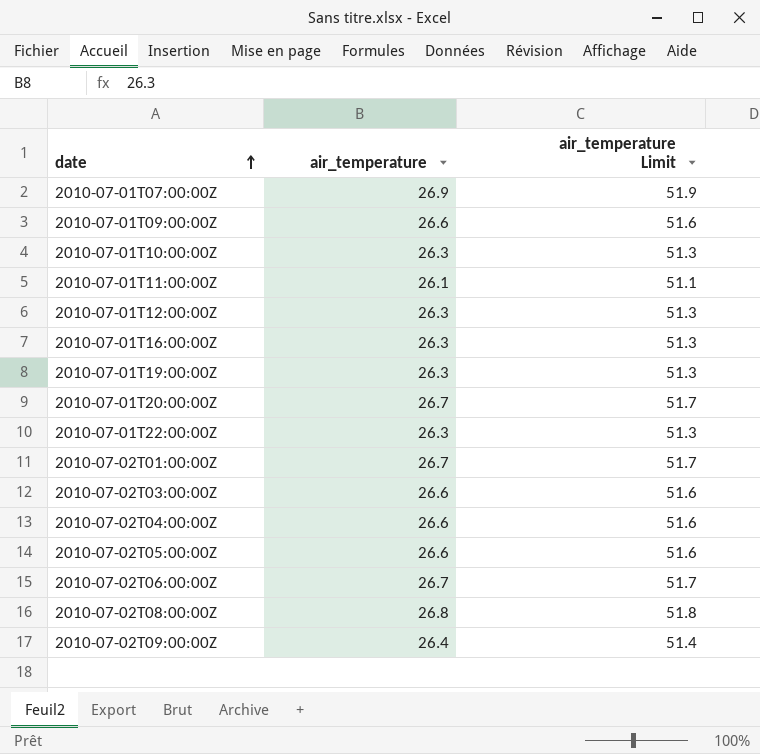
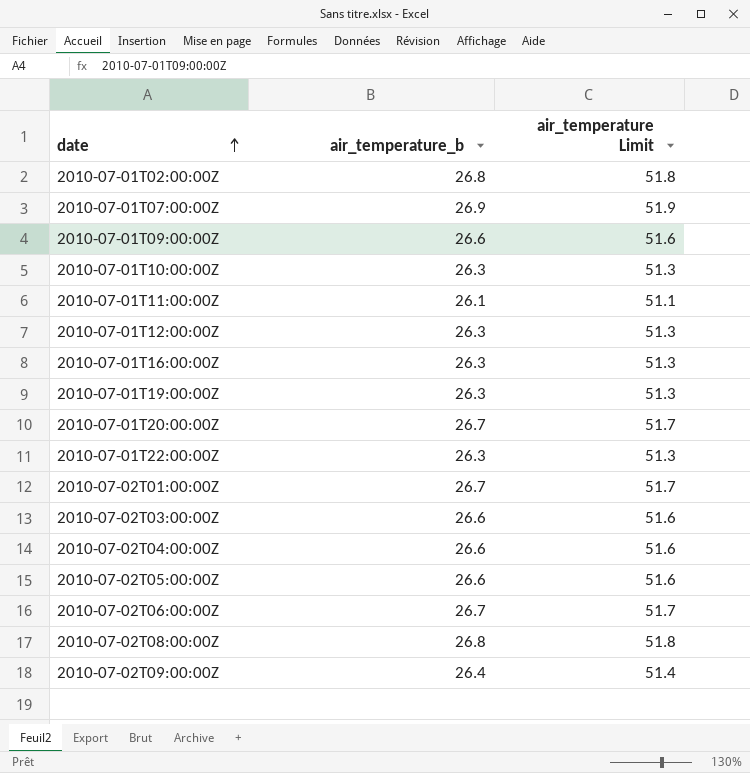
column name: air_temperature -> air_temperature_b
row 2010-07-01T02:00:00Z: none -> 26.8 | 51.8

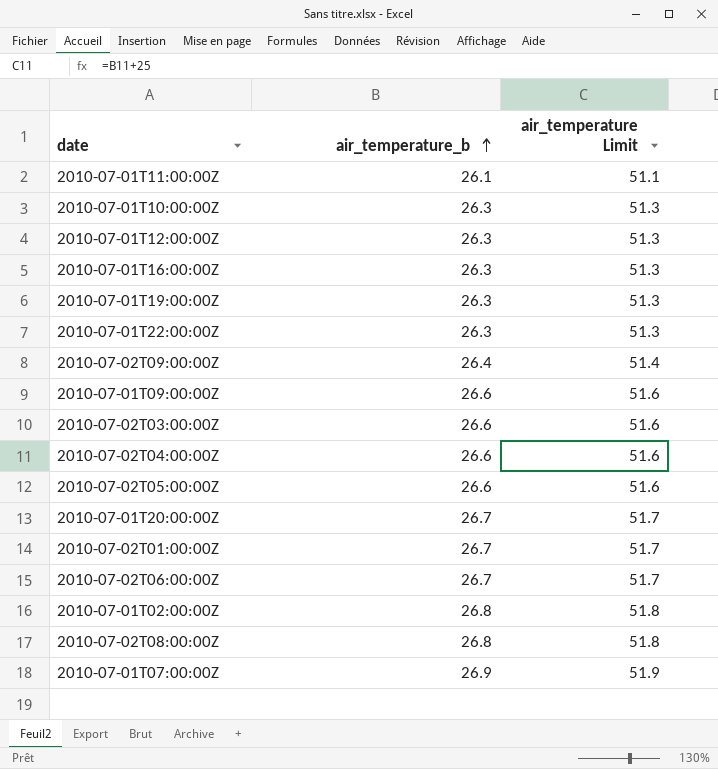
row order: date ascending -> air_temperature_b ascending

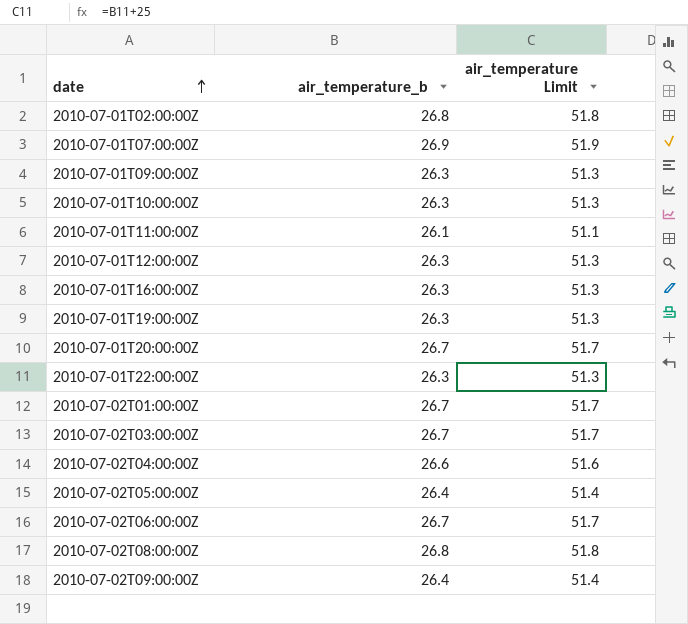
row order: air_temperature_b ascending -> date ascending
2010-07-01T09:00:00Z | air_temperature_b: 26.6 -> 26.3
2010-07-01T09:00:00Z | air_temperature Limit: 51.6 -> 51.3
2010-07-02T03:00:00Z | air_temperature_b: 26.6 -> 26.7
2010-07-02T03:00:00Z | air_temperature Limit: 51.6 -> 51.7
2010-07-02T05:00:00Z | air_temperature_b: 26.6 -> 26.4
2010-07-02T05:00:00Z | air_temperature Limit: 51.6 -> 51.4

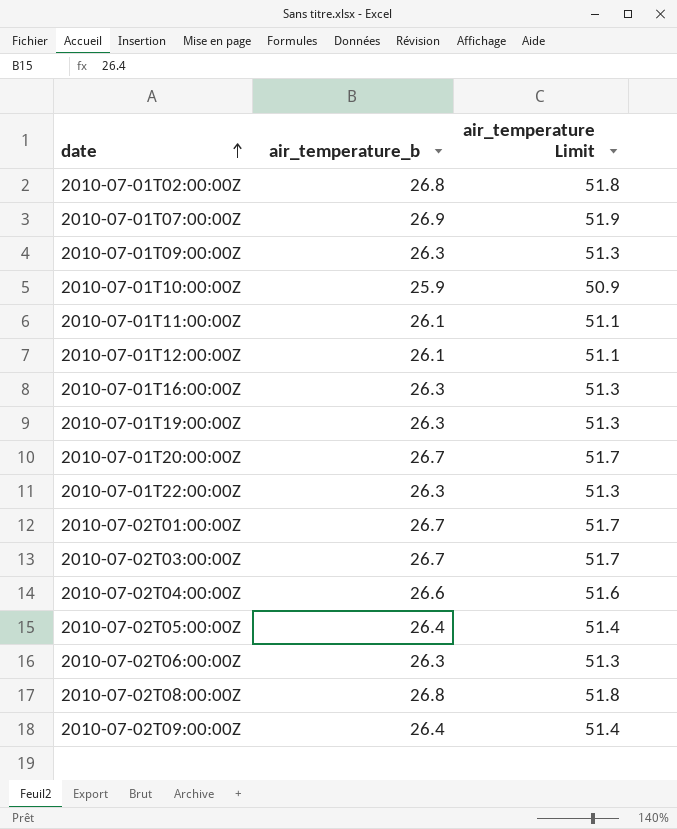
2010-07-01T10:00:00Z | air_temperature_b: 26.3 -> 25.9
2010-07-01T10:00:00Z | air_temperature Limit: 51.3 -> 50.9
2010-07-01T12:00:00Z | air_temperature_b: 26.3 -> 26.1
2010-07-01T12:00:00Z | air_temperature Limit: 51.3 -> 51.1
2010-07-02T06:00:00Z | air_temperature_b: 26.7 -> 26.3
2010-07-02T06:00:00Z | air_temperature Limit: 51.7 -> 51.3

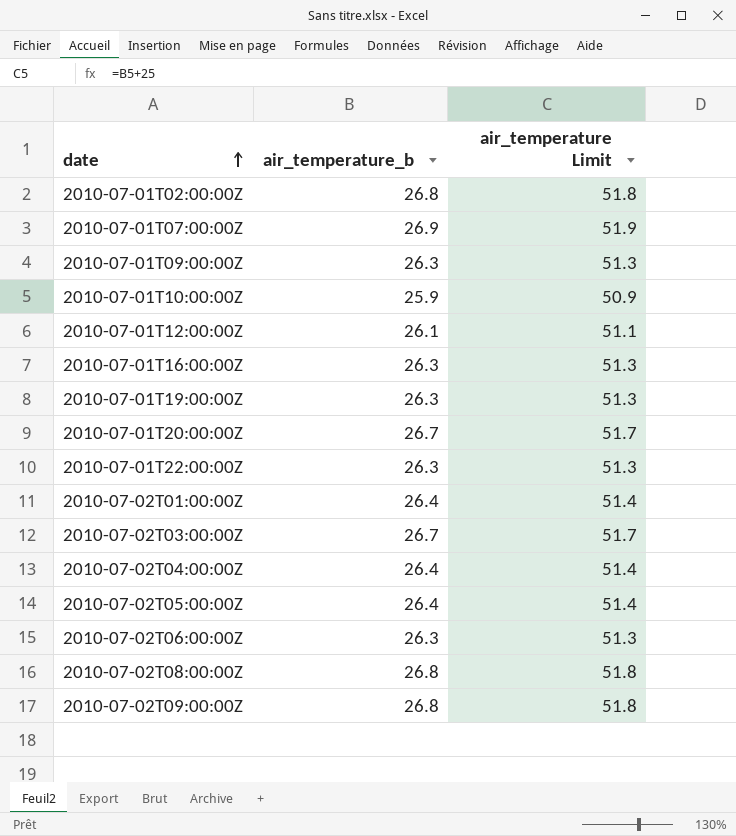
row 2010-07-01T11:00:00Z: 26.1 | 51.1 -> none
2010-07-02T01:00:00Z | air_temperature_b: 26.7 -> 26.4
2010-07-02T01:00:00Z | air_temperature Limit: 51.7 -> 51.4
2010-07-02T04:00:00Z | air_temperature_b: 26.6 -> 26.4
2010-07-02T04:00:00Z | air_temperature Limit: 51.6 -> 51.4
2010-07-02T09:00:00Z | air_temperature_b: 26.4 -> 26.8
2010-07-02T09:00:00Z | air_temperature Limit: 51.4 -> 51.8

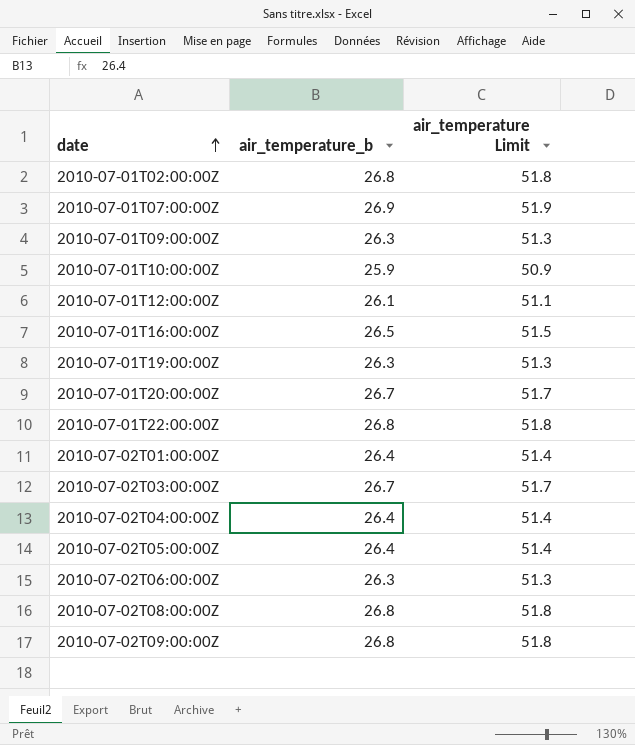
2010-07-01T16:00:00Z | air_temperature_b: 26.3 -> 26.5
2010-07-01T16:00:00Z | air_temperature Limit: 51.3 -> 51.5
2010-07-01T22:00:00Z | air_temperature_b: 26.3 -> 26.8
2010-07-01T22:00:00Z | air_temperature Limit: 51.3 -> 51.8

